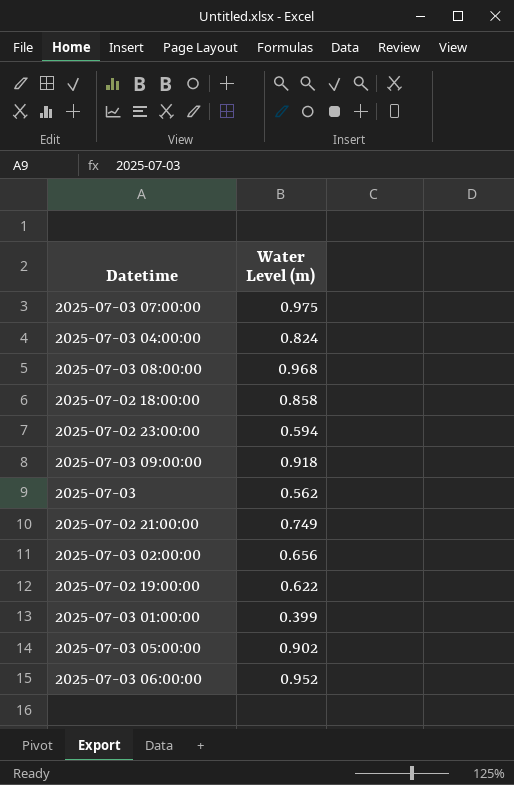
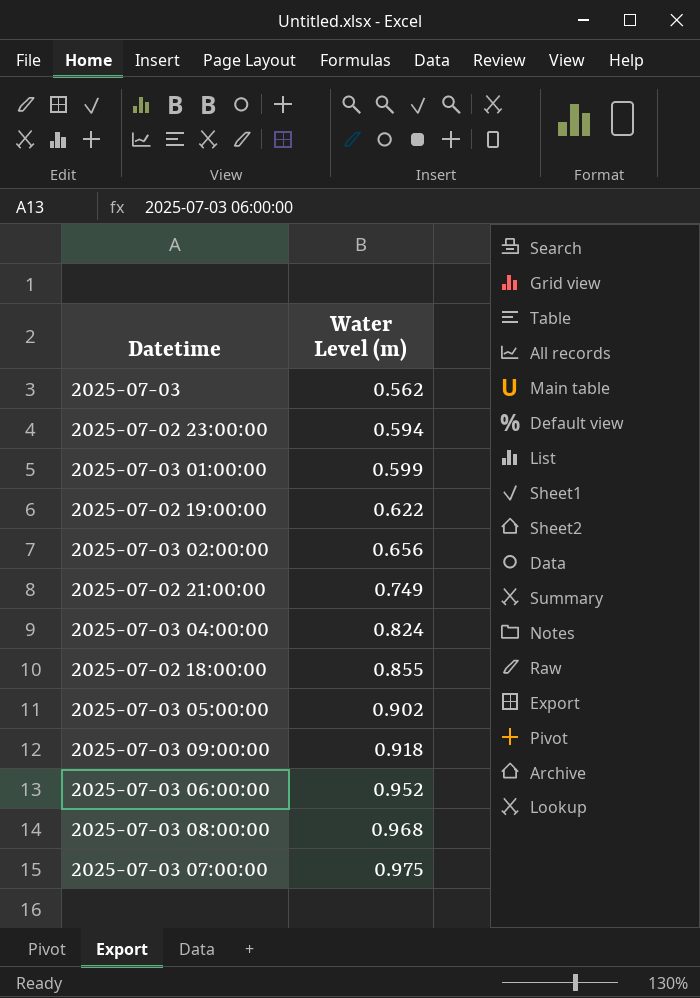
row order: none -> Water Level (m) ascending
2025-07-03 01:00:00 | Water Level (m): 0.399 -> 0.599
2025-07-02 18:00:00 | Water Level (m): 0.858 -> 0.855

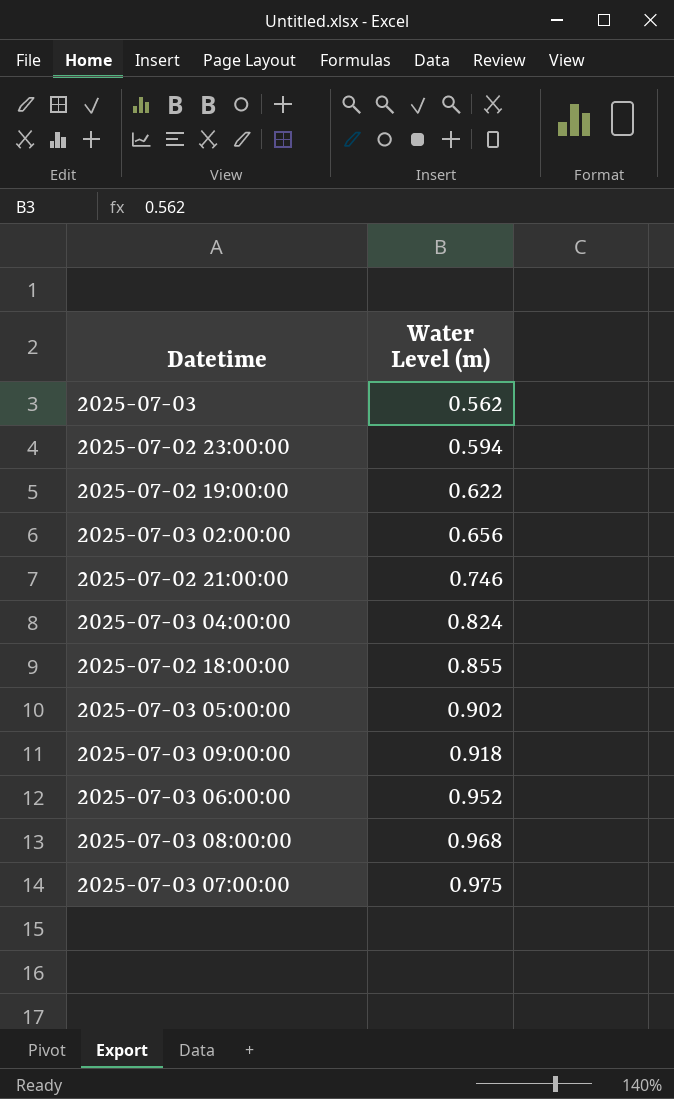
row 2025-07-03 01:00:00: 0.599 -> none
2025-07-02 21:00:00 | Water Level (m): 0.749 -> 0.746

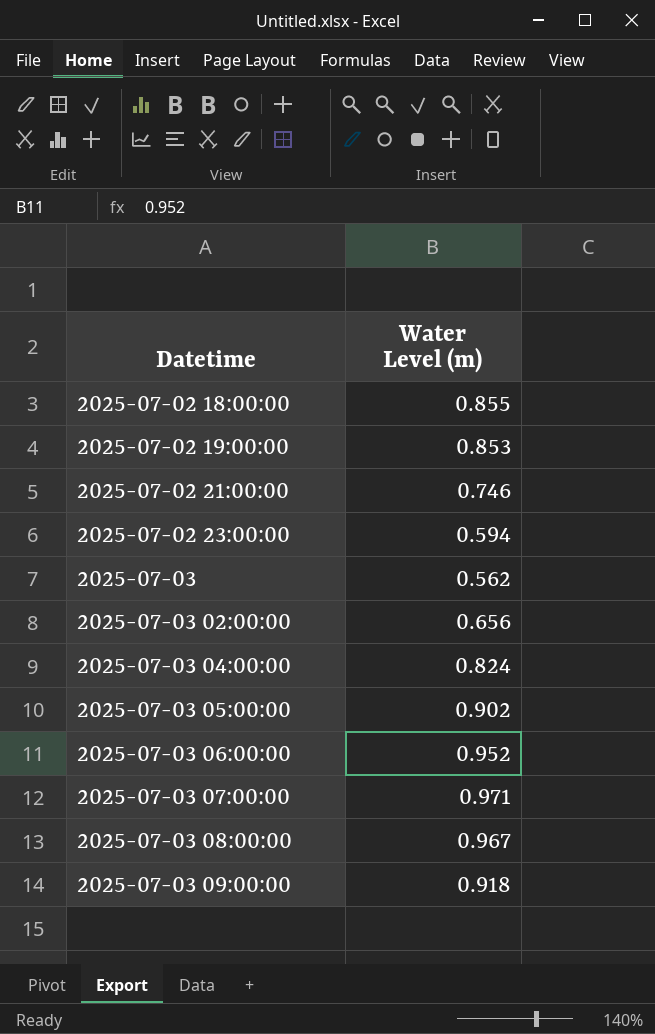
row order: Water Level (m) ascending -> Datetime ascending
2025-07-02 19:00:00 | Water Level (m): 0.622 -> 0.853
2025-07-03 07:00:00 | Water Level (m): 0.975 -> 0.971
2025-07-03 08:00:00 | Water Level (m): 0.968 -> 0.967

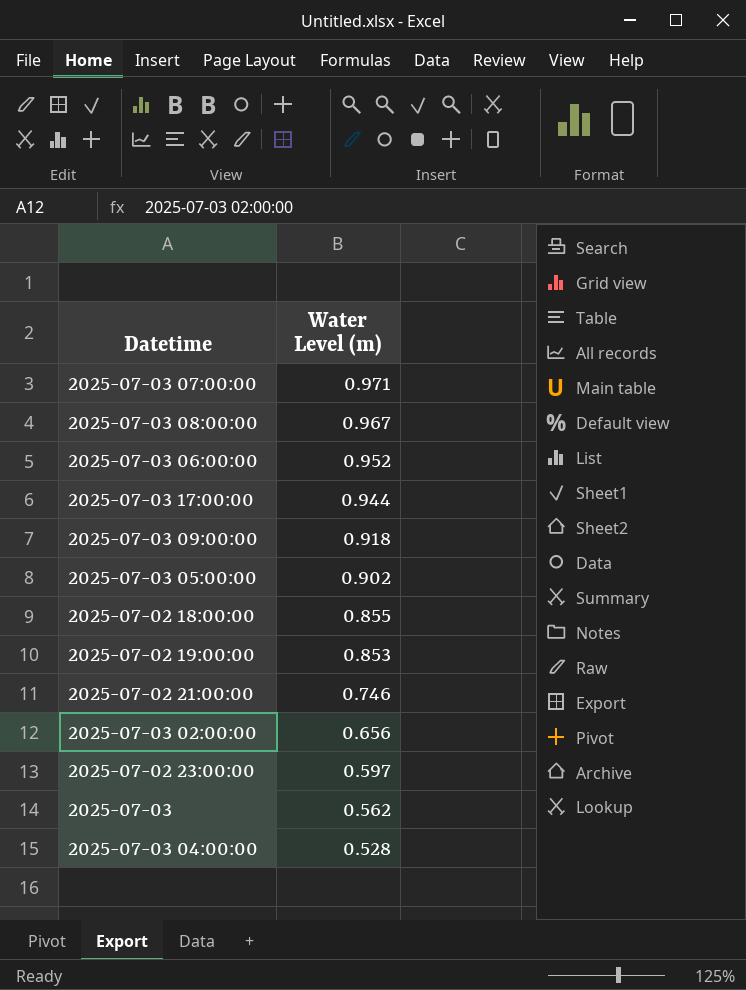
row order: Datetime ascending -> Water Level (m) descending
row 2025-07-03 17:00:00: none -> 0.944
2025-07-02 23:00:00 | Water Level (m): 0.594 -> 0.597
2025-07-03 04:00:00 | Water Level (m): 0.824 -> 0.528

